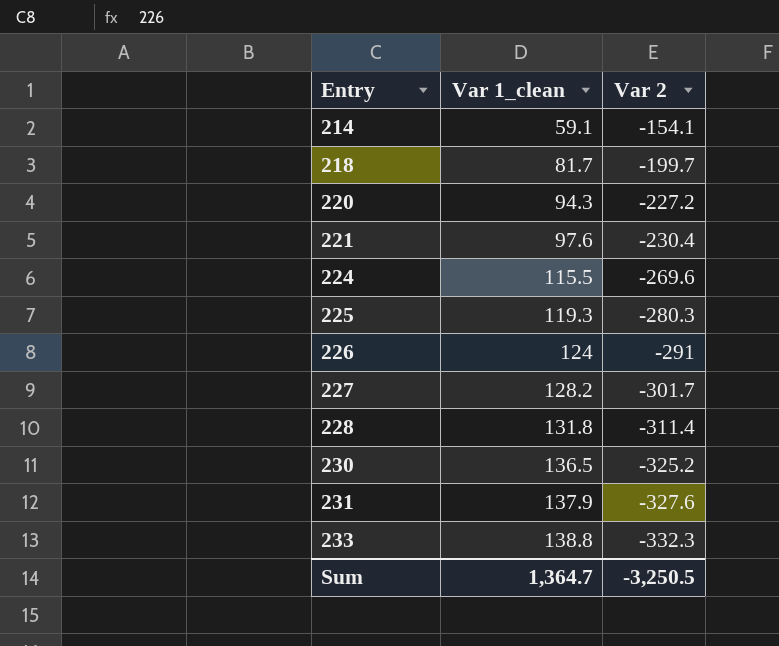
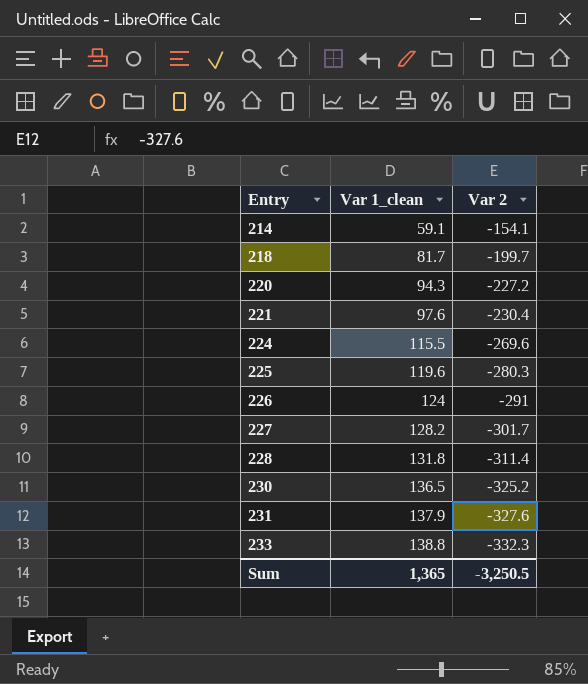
225 | Var 1_clean: 119.3 -> 119.6
Sum | Var 1_clean: 1,364.7 -> 1,365

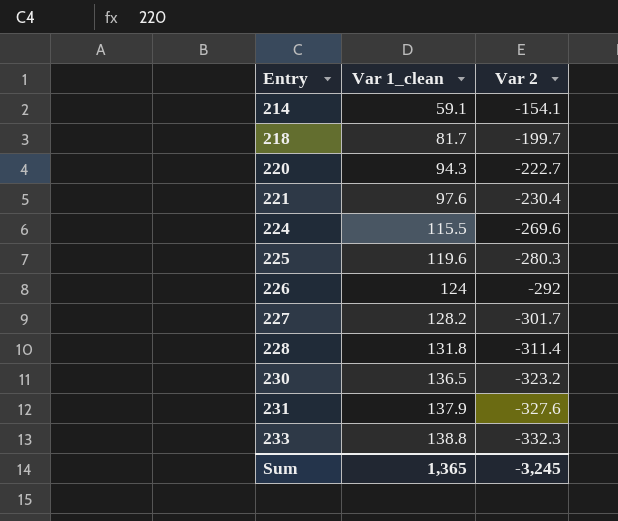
220 | Var 2: -227.2 -> -222.7
226 | Var 2: -291 -> -292
230 | Var 2: -325.2 -> -323.2
Sum | Var 2: -3,250.5 -> -3,245

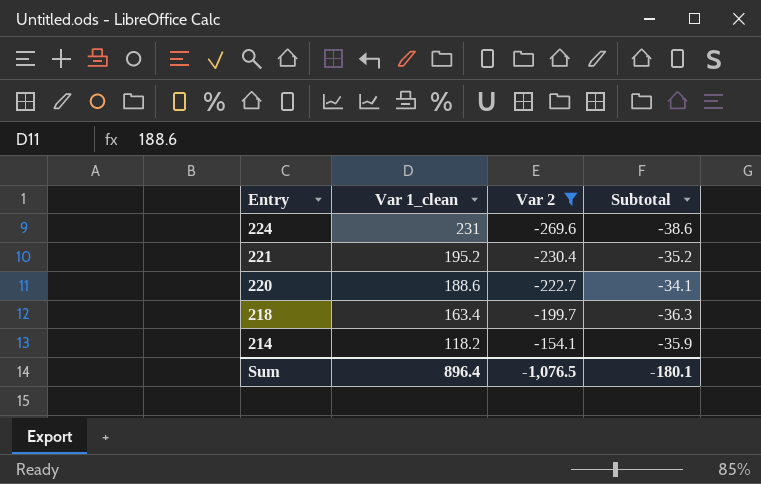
filter: none -> Var 2 >= -269.6
row order: Entry ascending -> Entry descending
column Subtotal | formula: none -> [Var 1_clean] + [Var 2]
224 | Var 1_clean: 115.5 -> 231
221 | Var 1_clean: 97.6 -> 195.2
220 | Var 1_clean: 94.3 -> 188.6
218 | Var 1_clean: 81.7 -> 163.4
214 | Var 1_clean: 59.1 -> 118.2
Sum | Var 1_clean: 1,365 -> 896.4
Sum | Var 2: -3,245 -> -1,076.5

